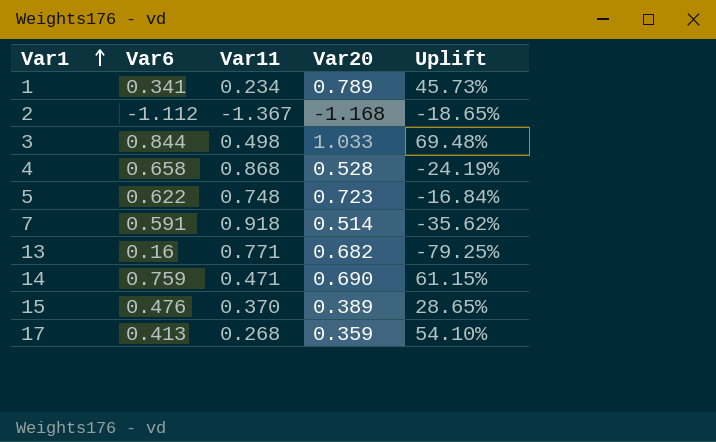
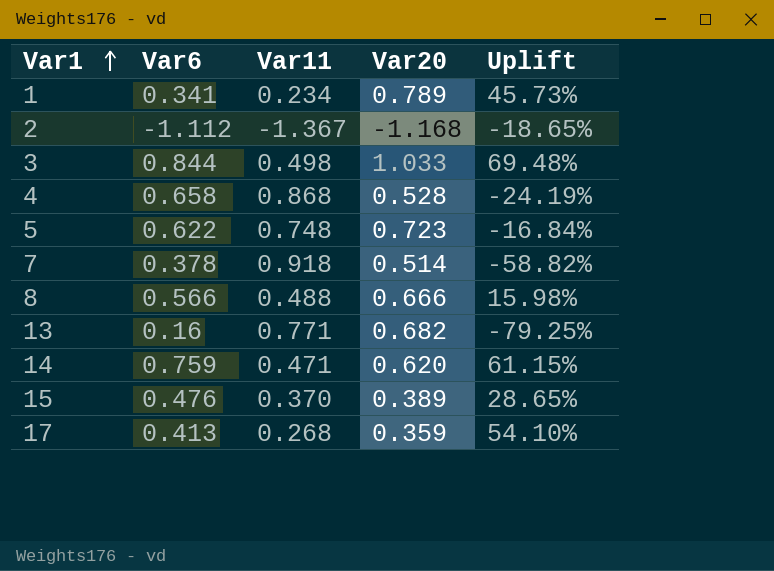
7 | Var6: 0.591 -> 0.378
7 | Uplift: -35.62% -> -58.82%
row 8: none -> 0.566 | 0.488 | 0.666 | 15.98%
14 | Var20: 0.690 -> 0.620

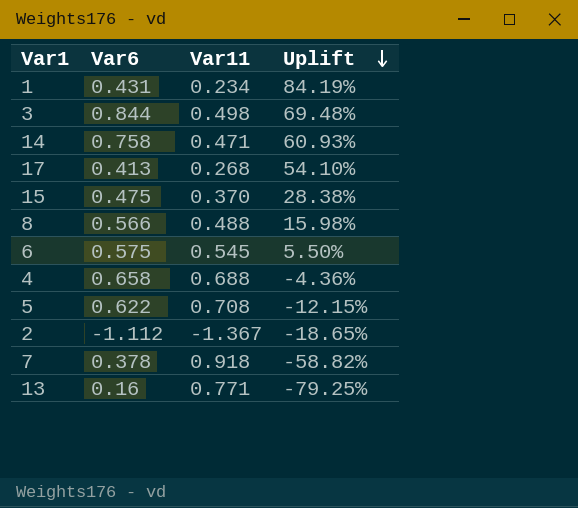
row order: Var1 ascending -> Uplift descending
column Var20 | position: 4 -> none
1 | Var6: 0.341 -> 0.431
1 | Uplift: 45.73% -> 84.19%
14 | Var6: 0.759 -> 0.758
14 | Uplift: 61.15% -> 60.93%
15 | Var6: 0.476 -> 0.475
15 | Uplift: 28.65% -> 28.38%
row 6: none -> 0.575 | 0.545 | 5.50%
4 | Var11: 0.868 -> 0.688
4 | Uplift: -24.19% -> -4.36%
5 | Var11: 0.748 -> 0.708
5 | Uplift: -16.84% -> -12.15%

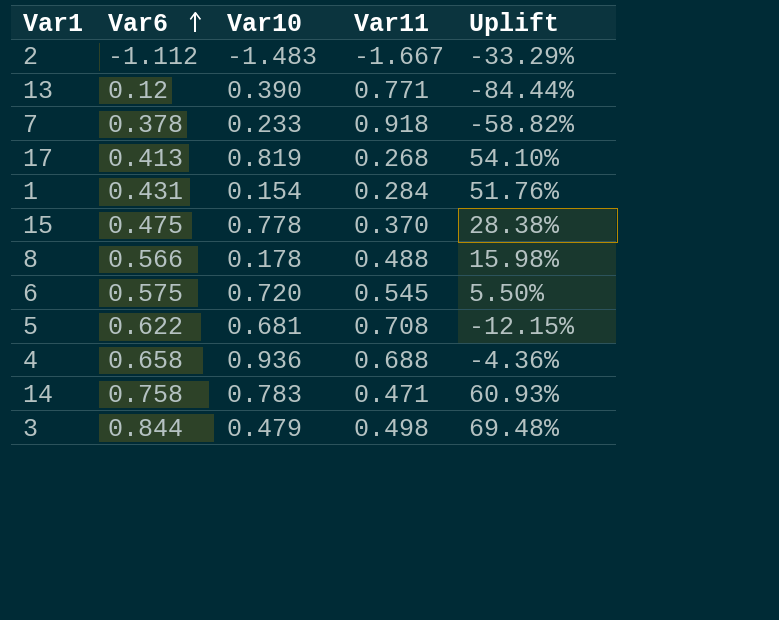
row order: Uplift descending -> Var6 ascending
column Var10 | position: none -> 3
2 | Var11: -1.367 -> -1.667
2 | Uplift: -18.65% -> -33.29%
13 | Var6: 0.16 -> 0.12
13 | Uplift: -79.25% -> -84.44%
1 | Var11: 0.234 -> 0.284
1 | Uplift: 84.19% -> 51.76%

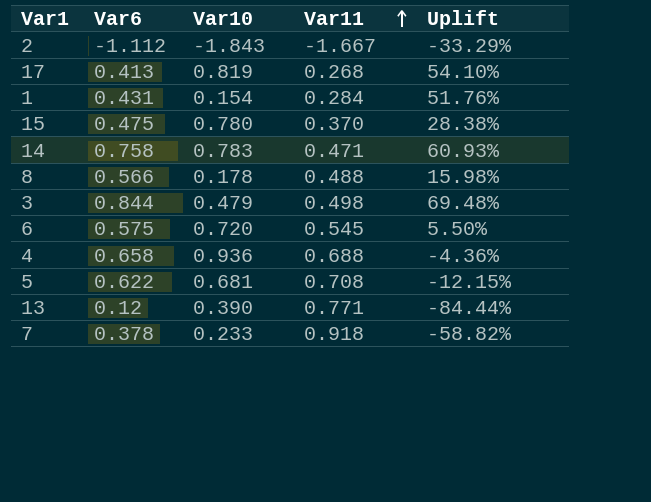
row order: Var6 ascending -> Var11 ascending
2 | Var10: -1.483 -> -1.843
15 | Var10: 0.778 -> 0.780

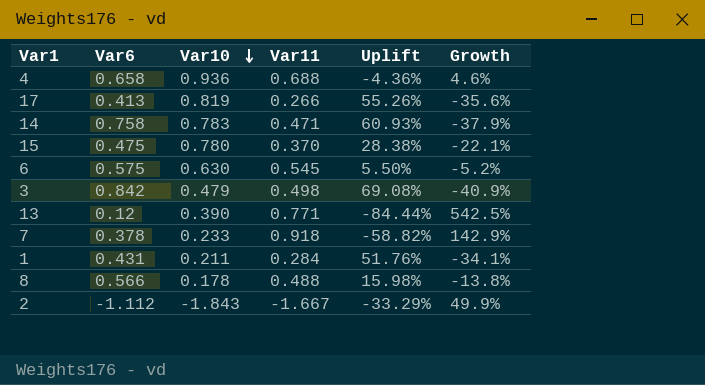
row order: Var11 ascending -> Var10 descending
column Growth | formula: none -> ([Var11] - [Var6]) / [Var6]
row 5: 0.622 | 0.681 | 0.708 | -12.15% -> none
17 | Var11: 0.268 -> 0.266
17 | Uplift: 54.10% -> 55.26%
6 | Var10: 0.720 -> 0.630
3 | Var6: 0.844 -> 0.842
3 | Uplift: 69.48% -> 69.08%
1 | Var10: 0.154 -> 0.211

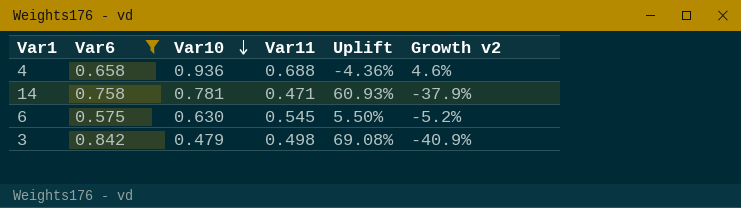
filter: none -> Var6 >= 0.575
column name: Growth -> Growth v2
14 | Var10: 0.783 -> 0.781

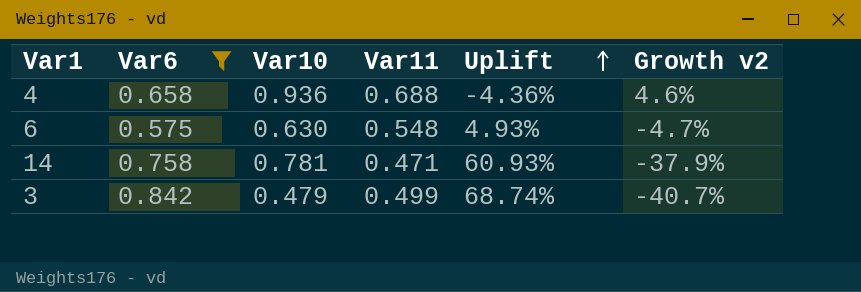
row order: Var10 descending -> Uplift ascending
6 | Var11: 0.545 -> 0.548
6 | Uplift: 5.50% -> 4.93%
6 | Growth v2: -5.2% -> -4.7%
3 | Var11: 0.498 -> 0.499
3 | Uplift: 69.08% -> 68.74%
3 | Growth v2: -40.9% -> -40.7%

